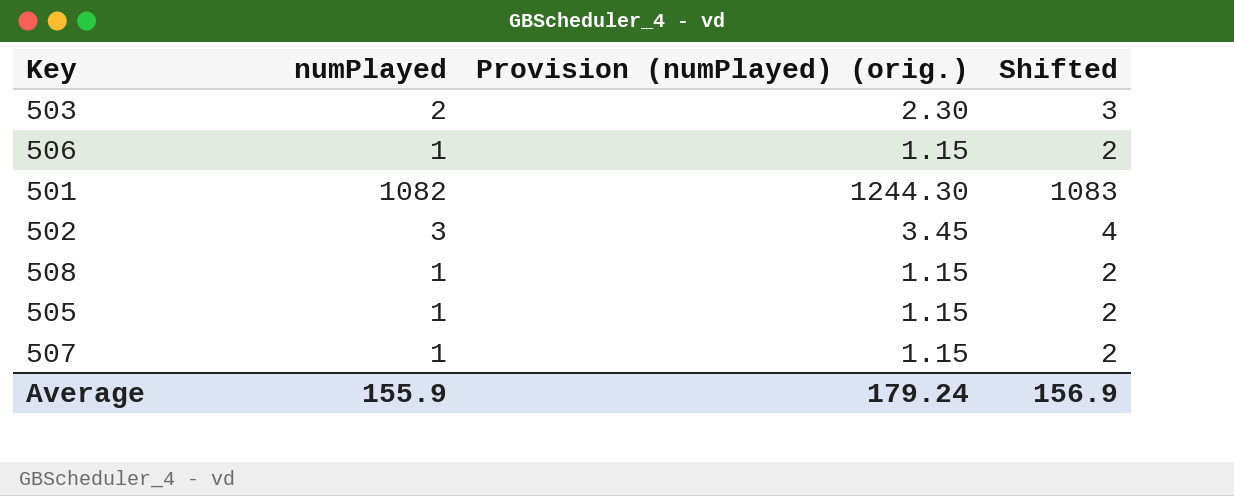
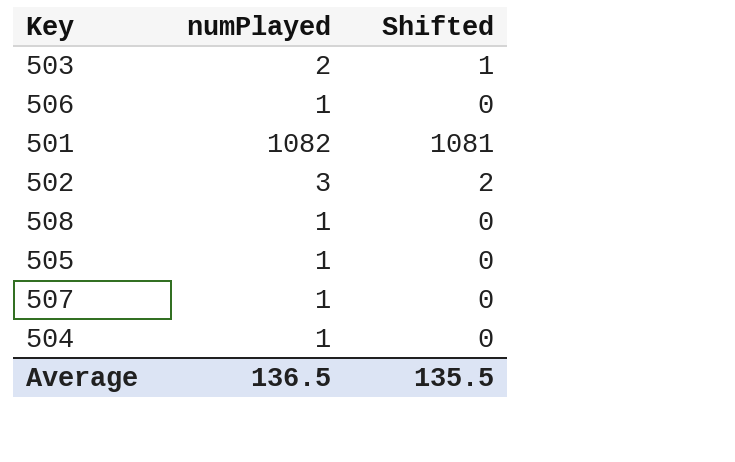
column Provision (numPlayed) (orig.) | formula: [numPlayed] * 1.15 -> none
column Shifted | formula: [numPlayed] + 1 -> [numPlayed] - 1
row 504: none -> 1 | 0
Average | numPlayed: 155.9 -> 136.5
Average | Shifted: 156.9 -> 135.5

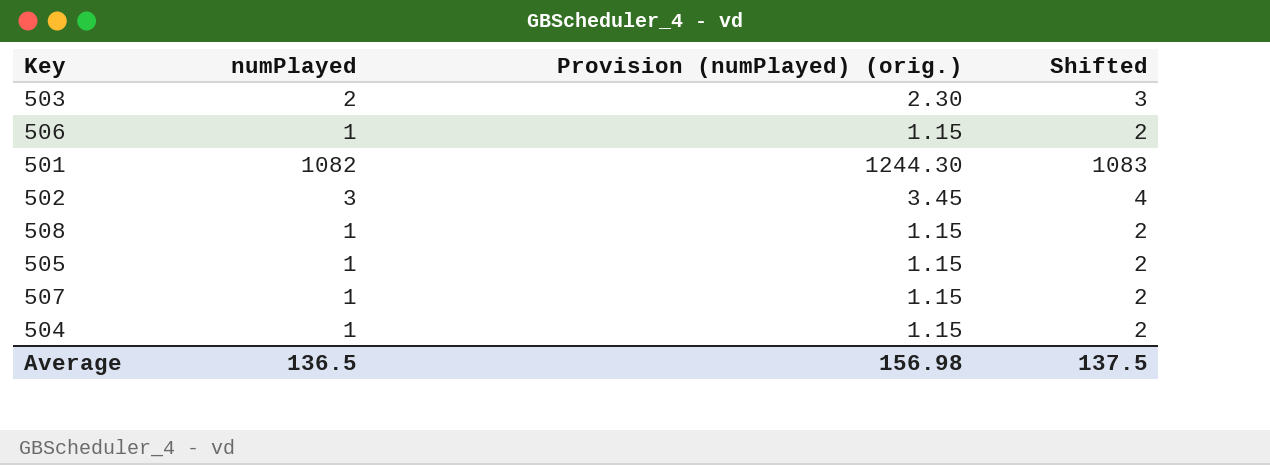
column Provision (numPlayed) (orig.) | formula: none -> [numPlayed] * 1.15
column Shifted | formula: [numPlayed] - 1 -> [numPlayed] + 1
Average | Shifted: 135.5 -> 137.5

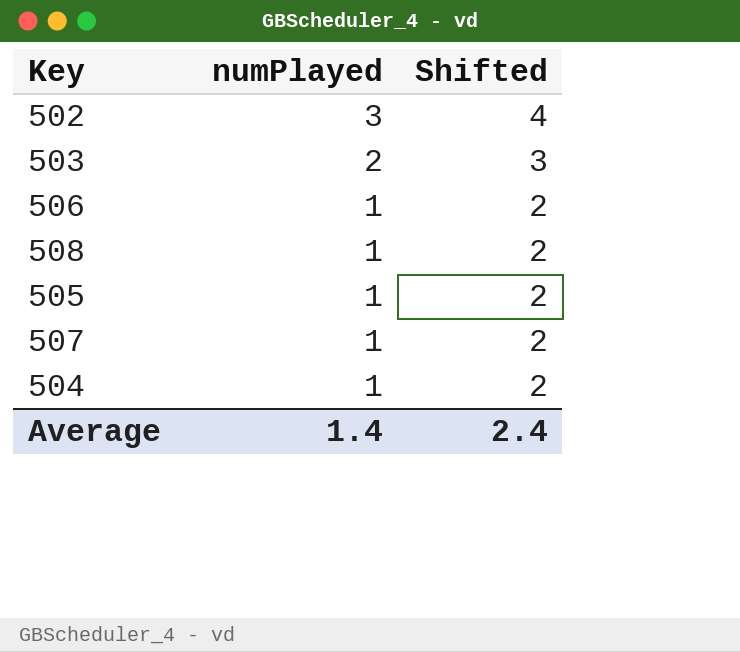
row order: none -> numPlayed descending
column Provision (numPlayed) (orig.) | formula: [numPlayed] * 1.15 -> none
row 501: 1082 | 1244.30 | 1083 -> none
Average | numPlayed: 136.5 -> 1.4
Average | Shifted: 137.5 -> 2.4

